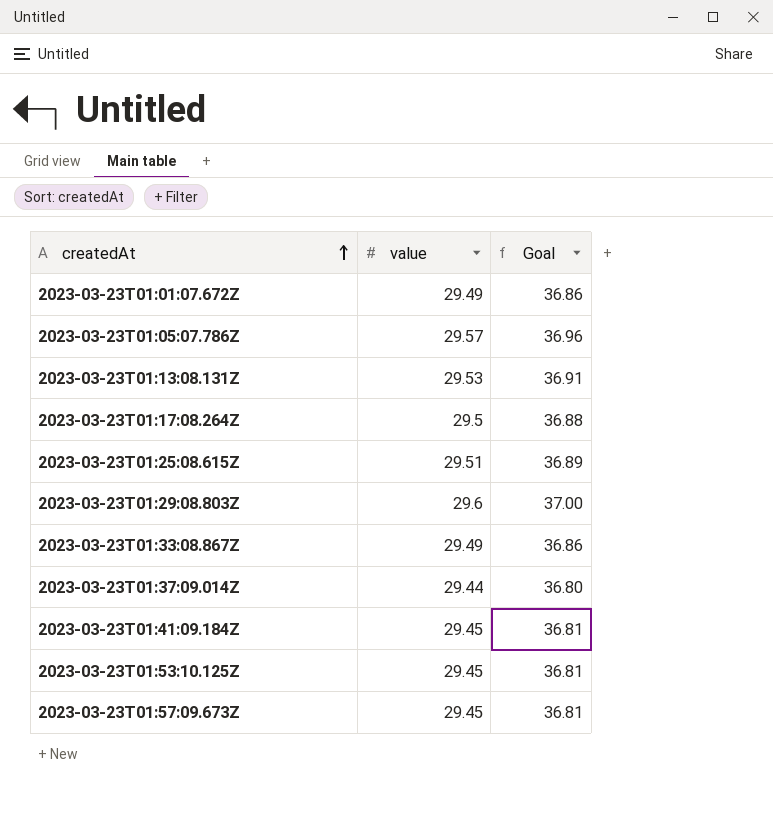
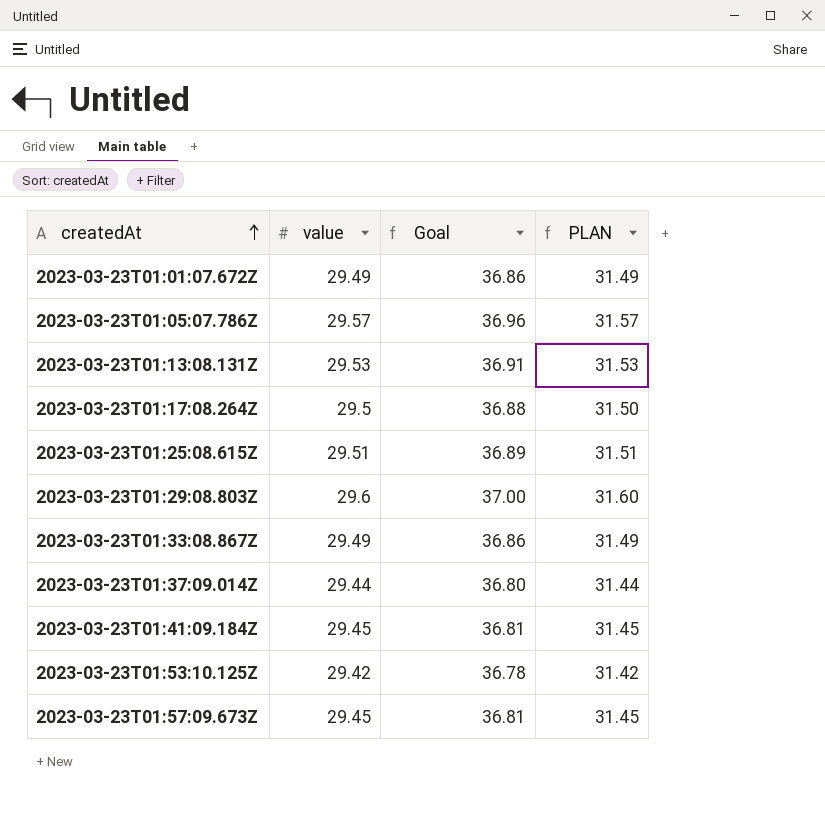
column PLAN | formula: none -> [value] + 2
2023-03-23T01:53:10.125Z | value: 29.45 -> 29.42
2023-03-23T01:53:10.125Z | Goal: 36.81 -> 36.78

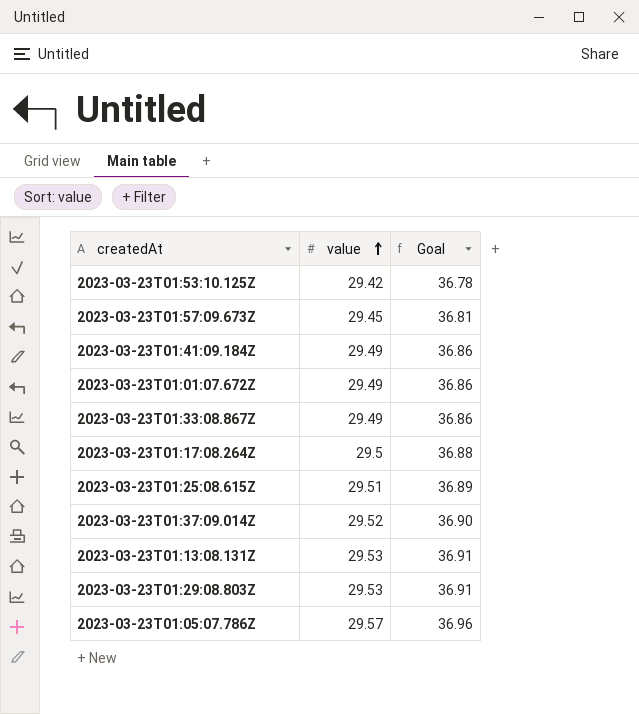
row order: createdAt ascending -> value ascending
column PLAN | formula: [value] + 2 -> none
2023-03-23T01:41:09.184Z | value: 29.45 -> 29.49
2023-03-23T01:41:09.184Z | Goal: 36.81 -> 36.86
2023-03-23T01:37:09.014Z | value: 29.44 -> 29.52
2023-03-23T01:37:09.014Z | Goal: 36.80 -> 36.90
2023-03-23T01:29:08.803Z | value: 29.6 -> 29.53
2023-03-23T01:29:08.803Z | Goal: 37.00 -> 36.91

